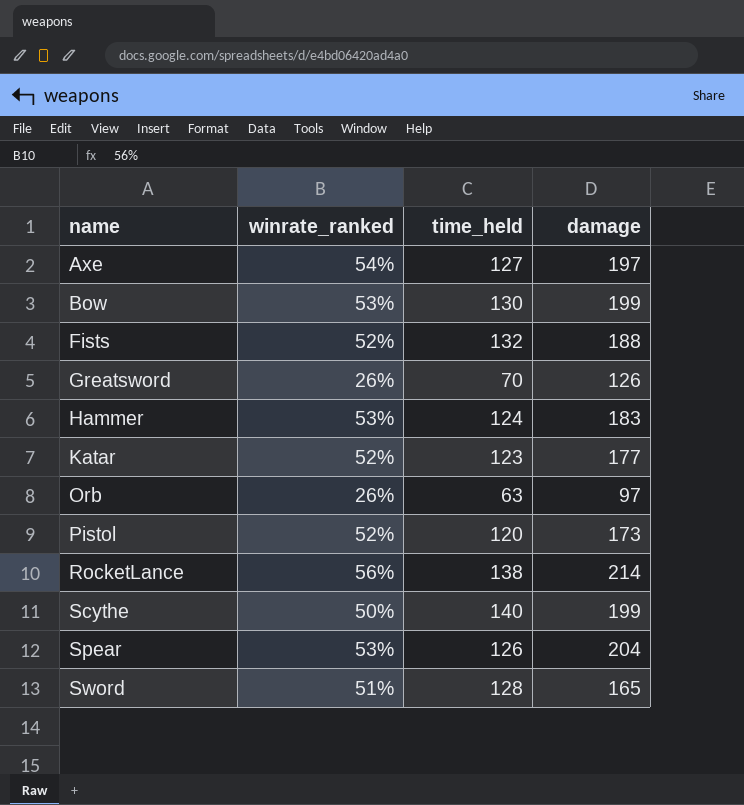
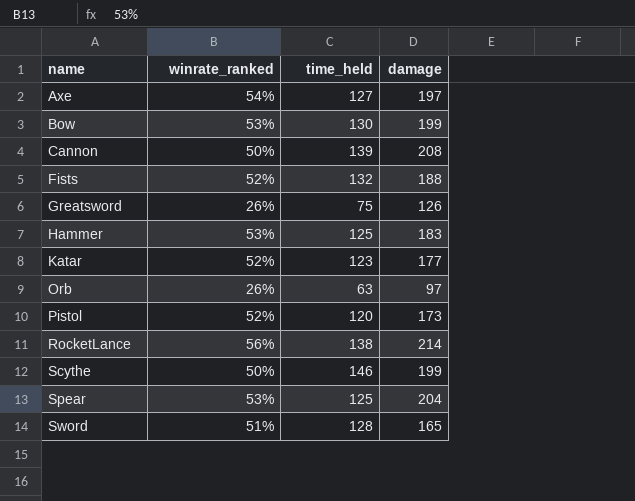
row Cannon: none -> 50% | 139 | 208
Greatsword | time_held: 70 -> 75
Hammer | time_held: 124 -> 125
Scythe | time_held: 140 -> 146
Spear | time_held: 126 -> 125

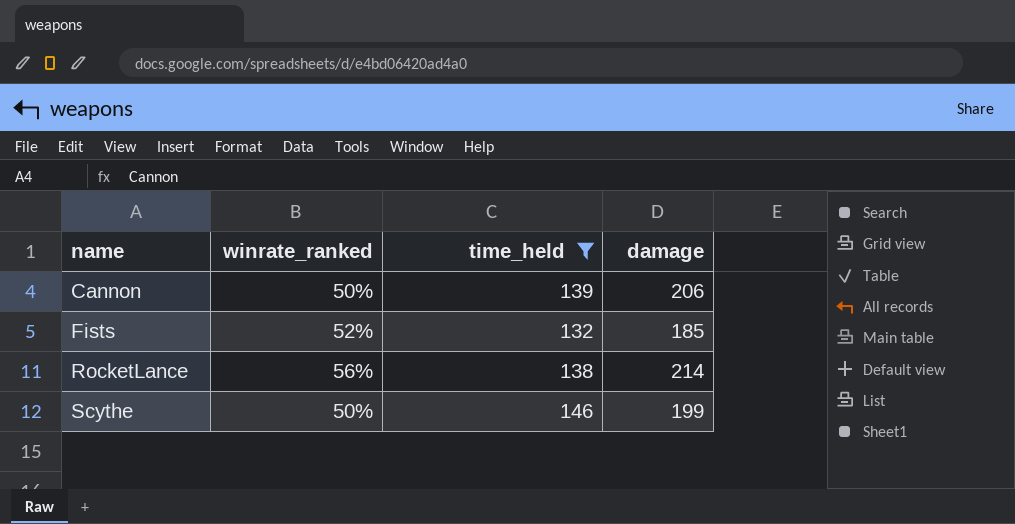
filter: none -> time_held >= 132
Cannon | damage: 208 -> 206
Fists | damage: 188 -> 185

